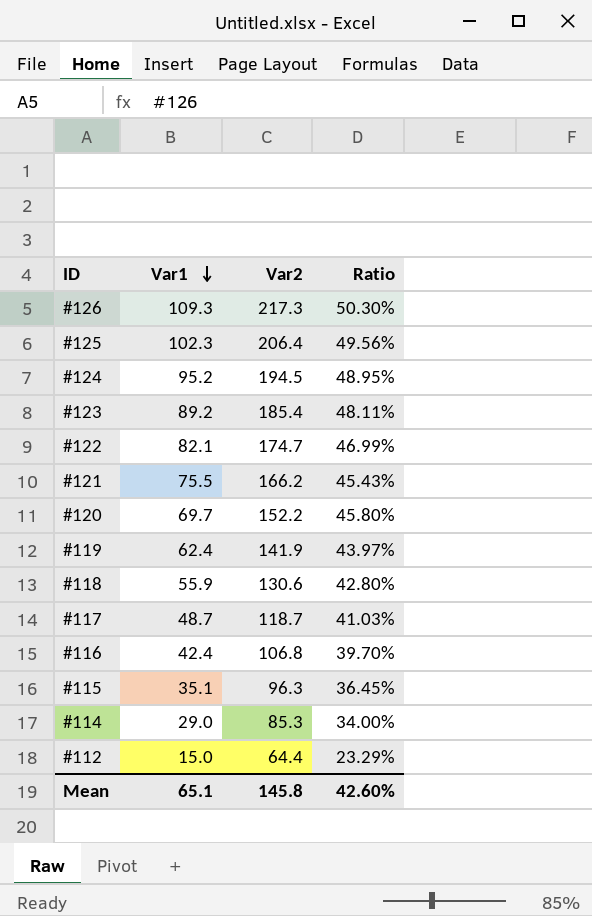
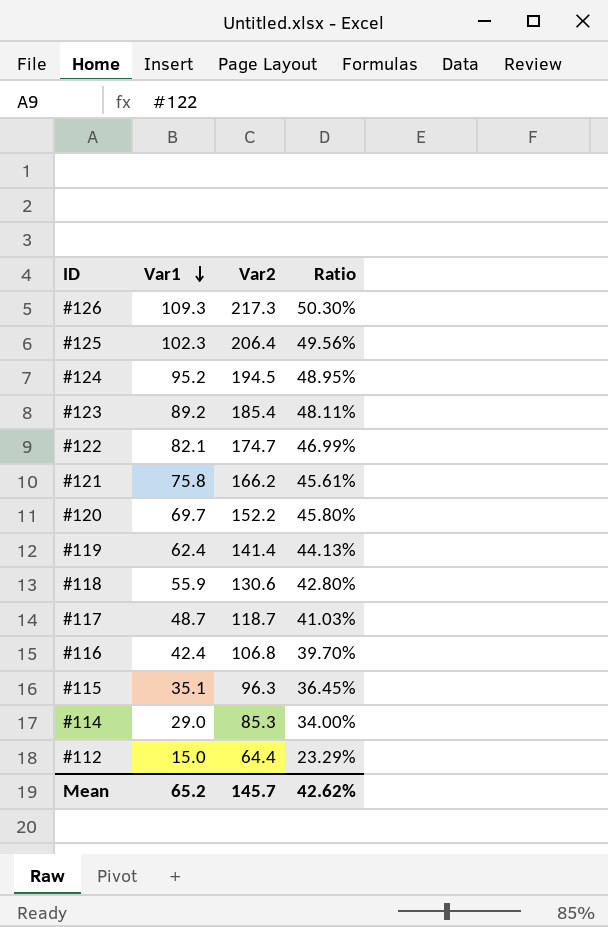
#121 | Var1: 75.5 -> 75.8
#121 | Ratio: 45.43% -> 45.61%
#119 | Var2: 141.9 -> 141.4
#119 | Ratio: 43.97% -> 44.13%
Mean | Var1: 65.1 -> 65.2
Mean | Var2: 145.8 -> 145.7
Mean | Ratio: 42.60% -> 42.62%

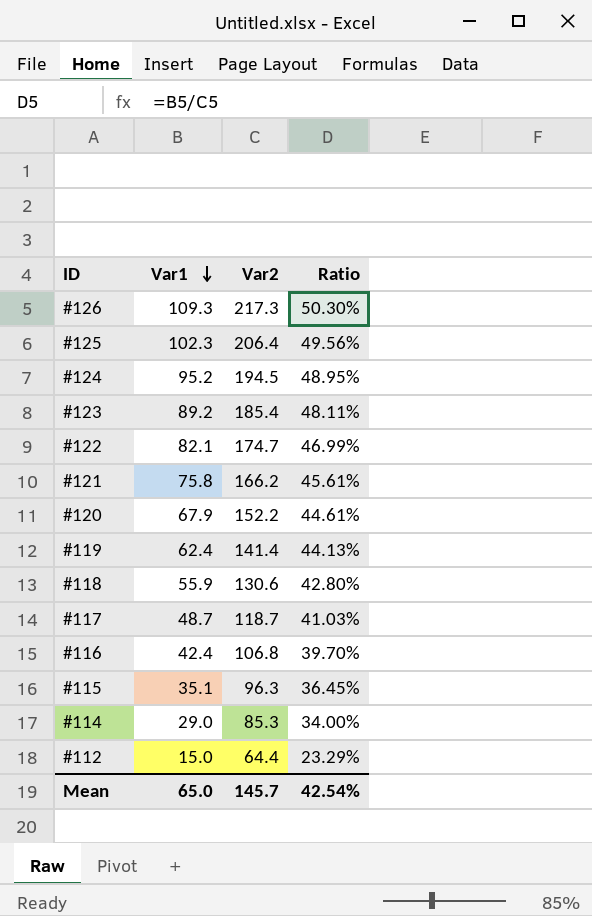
#120 | Var1: 69.7 -> 67.9
#120 | Ratio: 45.80% -> 44.61%
Mean | Var1: 65.2 -> 65.0
Mean | Ratio: 42.62% -> 42.54%

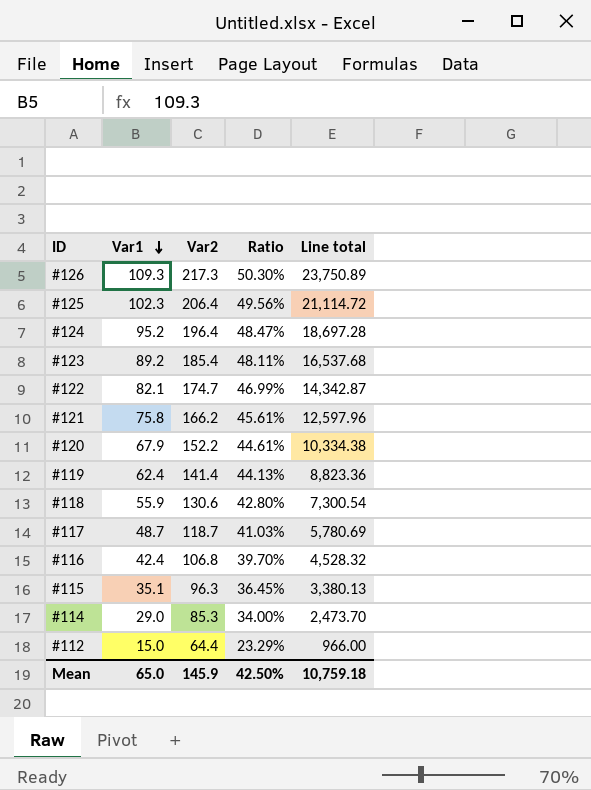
column Line total | formula: none -> [Var1] * [Var2]
#124 | Var2: 194.5 -> 196.4
#124 | Ratio: 48.95% -> 48.47%
Mean | Var2: 145.7 -> 145.9
Mean | Ratio: 42.54% -> 42.50%

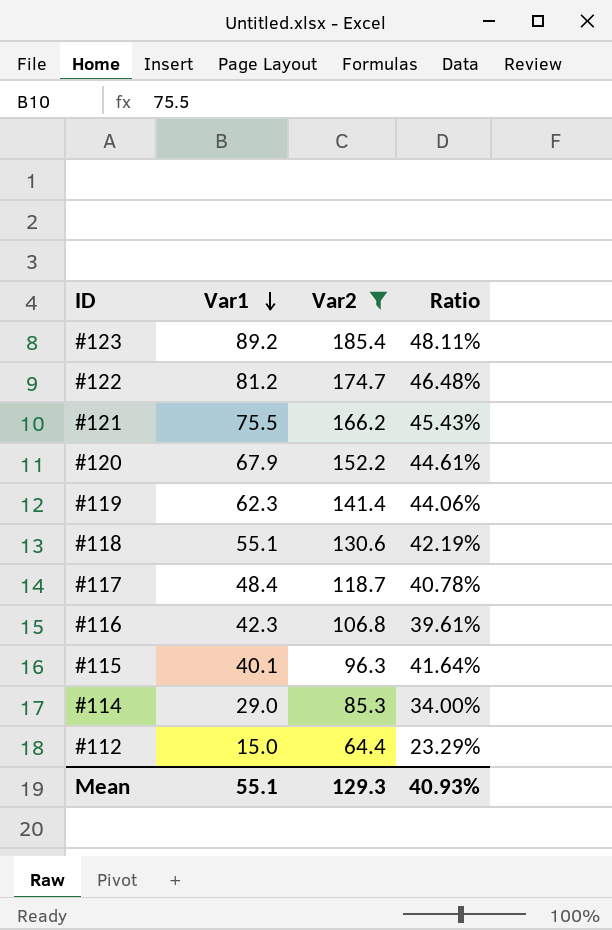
filter: none -> Var2 <= 185.4
column Line total | formula: [Var1] * [Var2] -> none
#122 | Var1: 82.1 -> 81.2
#122 | Ratio: 46.99% -> 46.48%
#121 | Var1: 75.8 -> 75.5
#121 | Ratio: 45.61% -> 45.43%
#119 | Var1: 62.4 -> 62.3
#119 | Ratio: 44.13% -> 44.06%
#118 | Var1: 55.9 -> 55.1
#118 | Ratio: 42.80% -> 42.19%
#117 | Var1: 48.7 -> 48.4
#117 | Ratio: 41.03% -> 40.78%
#116 | Var1: 42.4 -> 42.3
#116 | Ratio: 39.70% -> 39.61%
#115 | Var1: 35.1 -> 40.1
#115 | Ratio: 36.45% -> 41.64%
Mean | Var1: 65.0 -> 55.1
Mean | Var2: 145.9 -> 129.3
Mean | Ratio: 42.50% -> 40.93%

